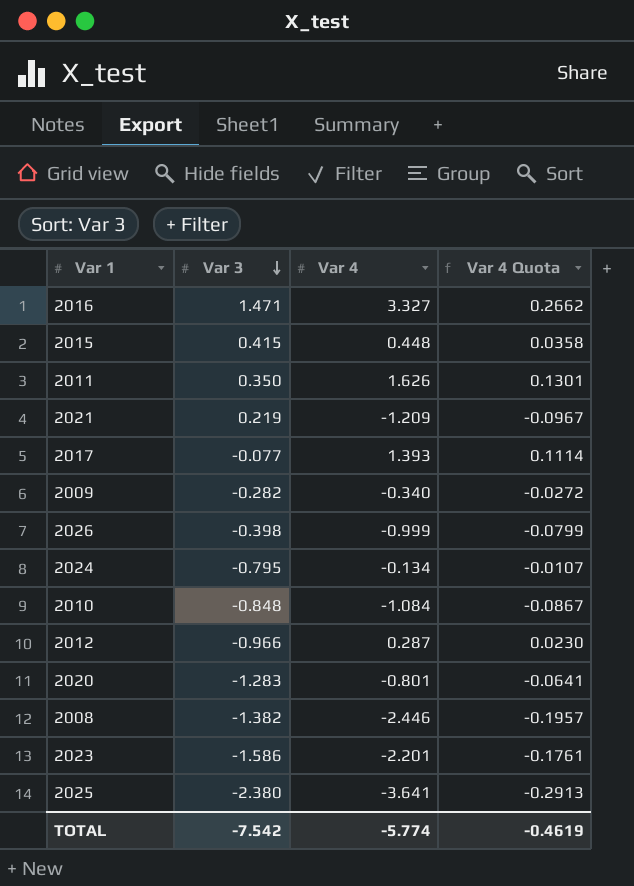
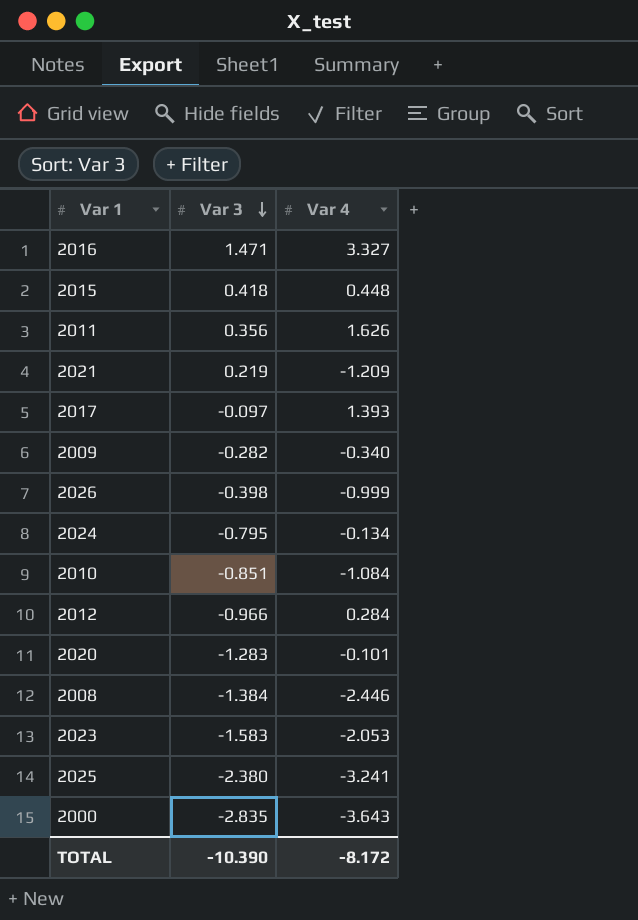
column Var 4 Quota | formula: [Var 4] * 0.08 -> none
2015 | Var 3: 0.415 -> 0.418
2011 | Var 3: 0.350 -> 0.356
2017 | Var 3: -0.077 -> -0.097
2010 | Var 3: -0.848 -> -0.851
2012 | Var 4: 0.287 -> 0.284
2020 | Var 4: -0.801 -> -0.101
2008 | Var 3: -1.382 -> -1.384
2023 | Var 3: -1.586 -> -1.583
2023 | Var 4: -2.201 -> -2.053
2025 | Var 4: -3.641 -> -3.241
row 2000: none -> -2.835 | -3.643
TOTAL | Var 3: -7.542 -> -10.390
TOTAL | Var 4: -5.774 -> -8.172

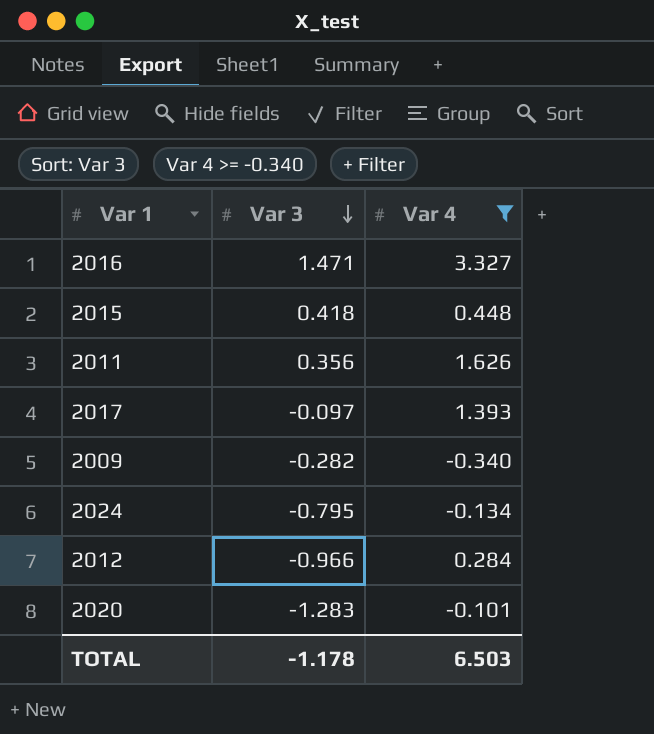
filter: none -> Var 4 >= -0.340
TOTAL | Var 3: -10.390 -> -1.178
TOTAL | Var 4: -8.172 -> 6.503

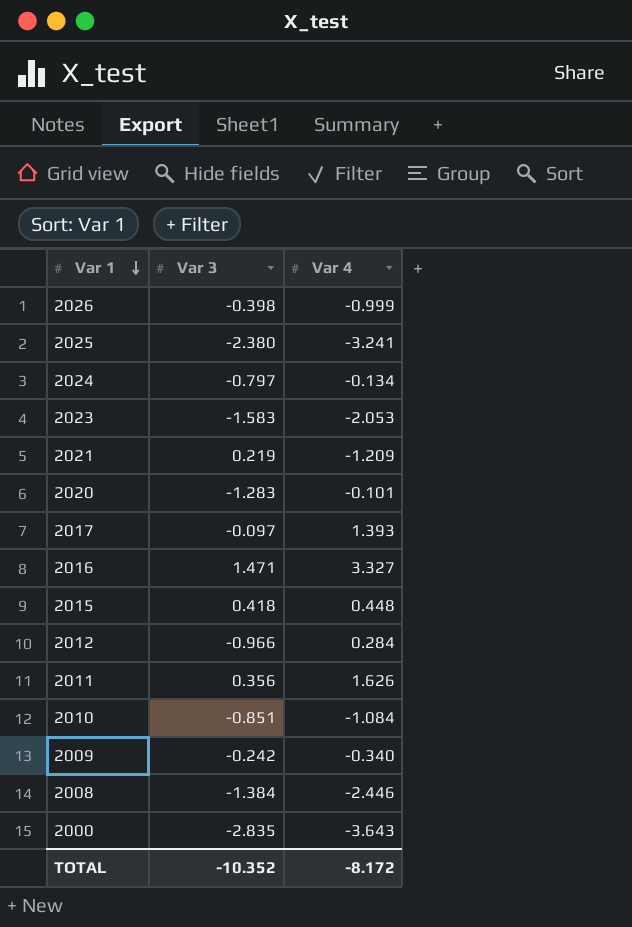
filter: Var 4 >= -0.340 -> none
row order: Var 3 descending -> Var 1 descending
2024 | Var 3: -0.795 -> -0.797
2009 | Var 3: -0.282 -> -0.242
TOTAL | Var 3: -1.178 -> -10.352
TOTAL | Var 4: 6.503 -> -8.172

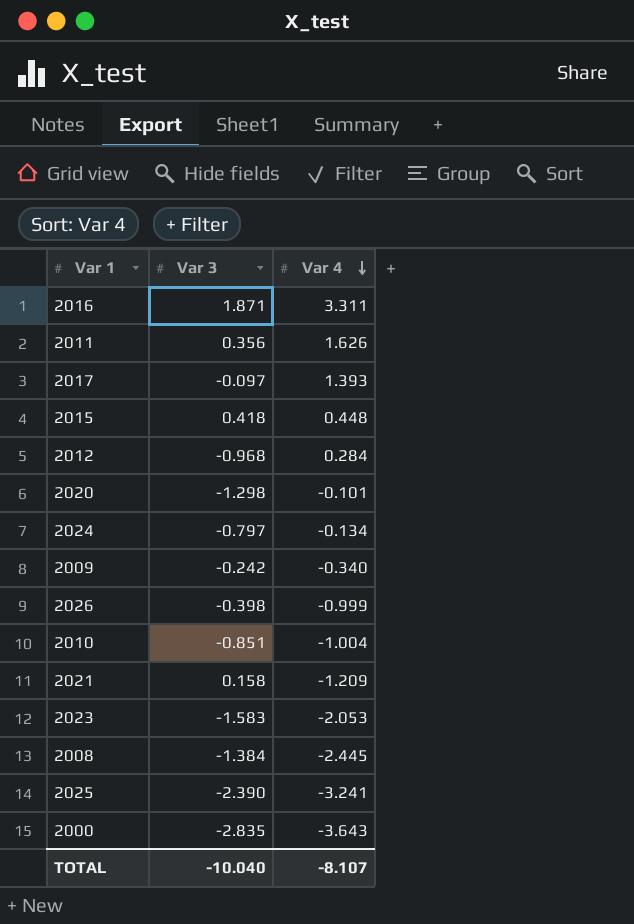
row order: Var 1 descending -> Var 4 descending
2016 | Var 3: 1.471 -> 1.871
2016 | Var 4: 3.327 -> 3.311
2012 | Var 3: -0.966 -> -0.968
2020 | Var 3: -1.283 -> -1.298
2010 | Var 4: -1.084 -> -1.004
2021 | Var 3: 0.219 -> 0.158
2008 | Var 4: -2.446 -> -2.445
2025 | Var 3: -2.380 -> -2.390
TOTAL | Var 3: -10.352 -> -10.040
TOTAL | Var 4: -8.172 -> -8.107

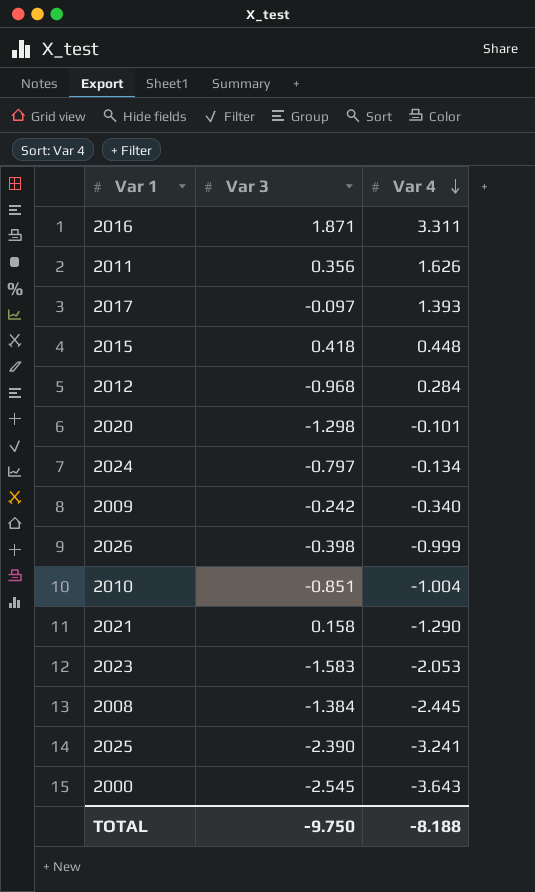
2021 | Var 4: -1.209 -> -1.290
2000 | Var 3: -2.835 -> -2.545
TOTAL | Var 3: -10.040 -> -9.750
TOTAL | Var 4: -8.107 -> -8.188

